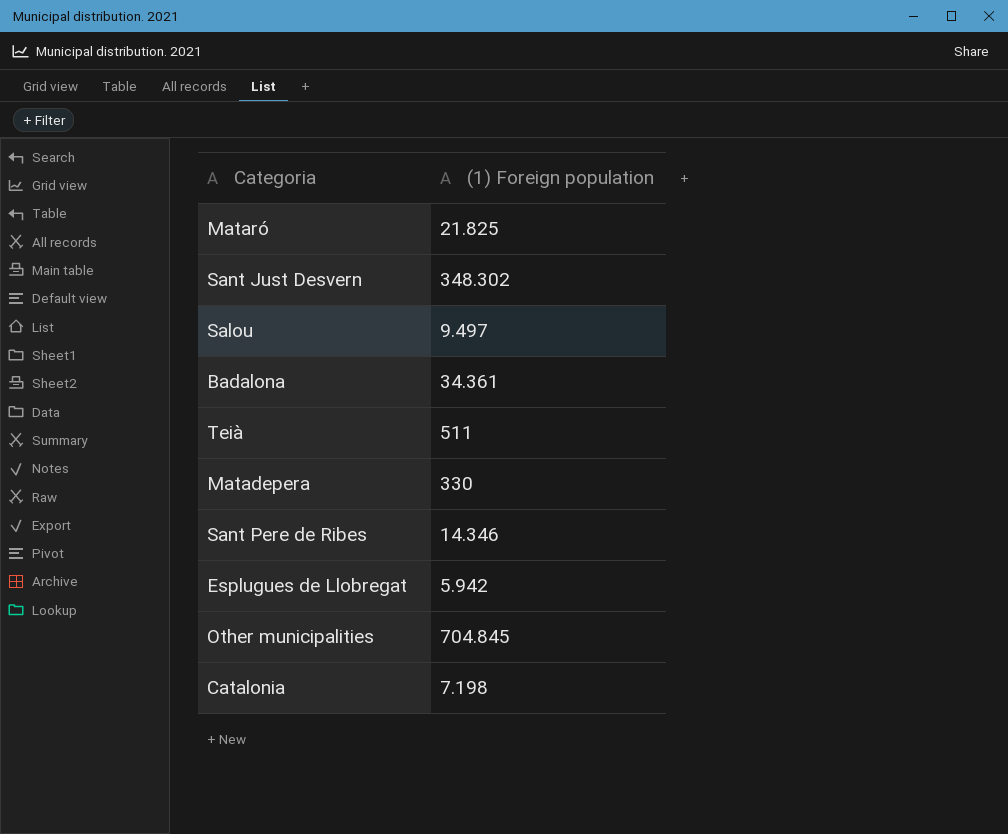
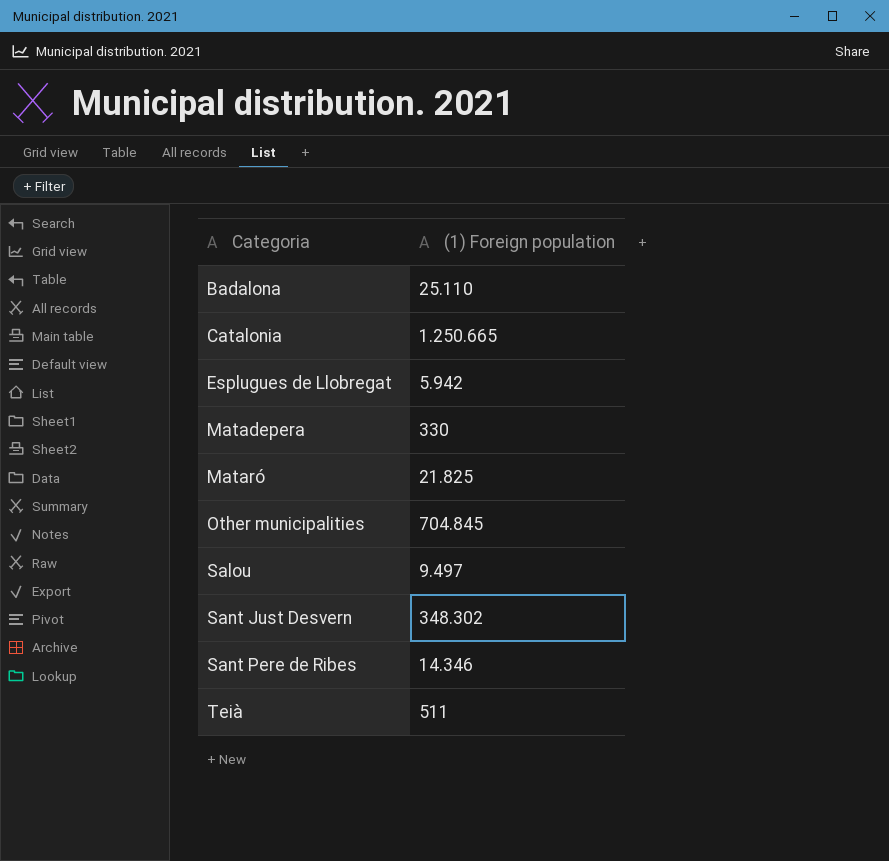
row order: none -> Categoria ascending
Badalona | (1) Foreign population: 34.361 -> 25.110
Catalonia | (1) Foreign population: 7.198 -> 1.250.665

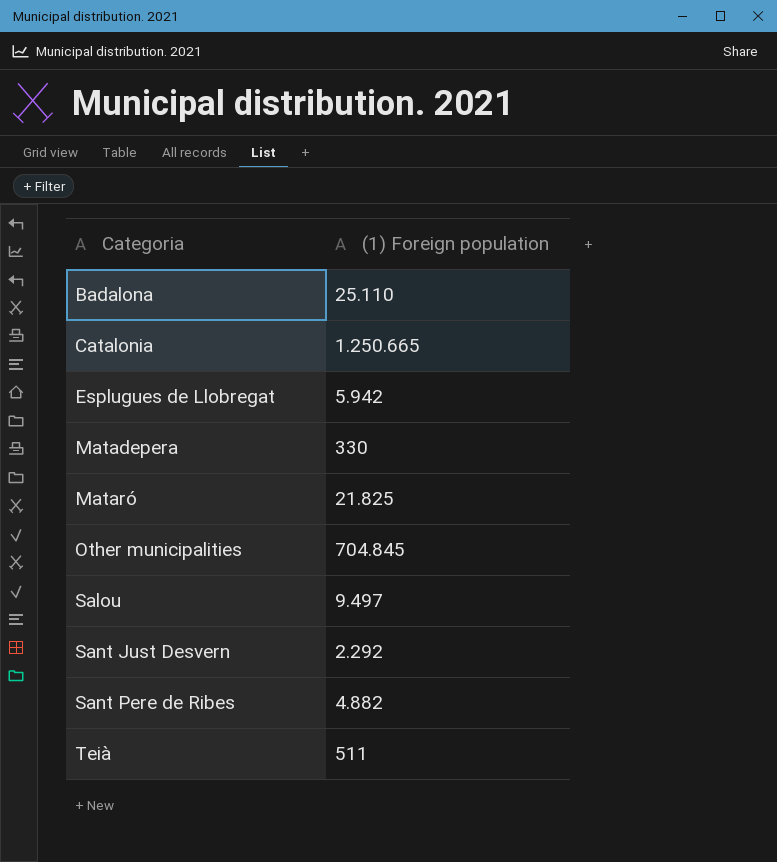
Sant Just Desvern | (1) Foreign population: 348.302 -> 2.292
Sant Pere de Ribes | (1) Foreign population: 14.346 -> 4.882

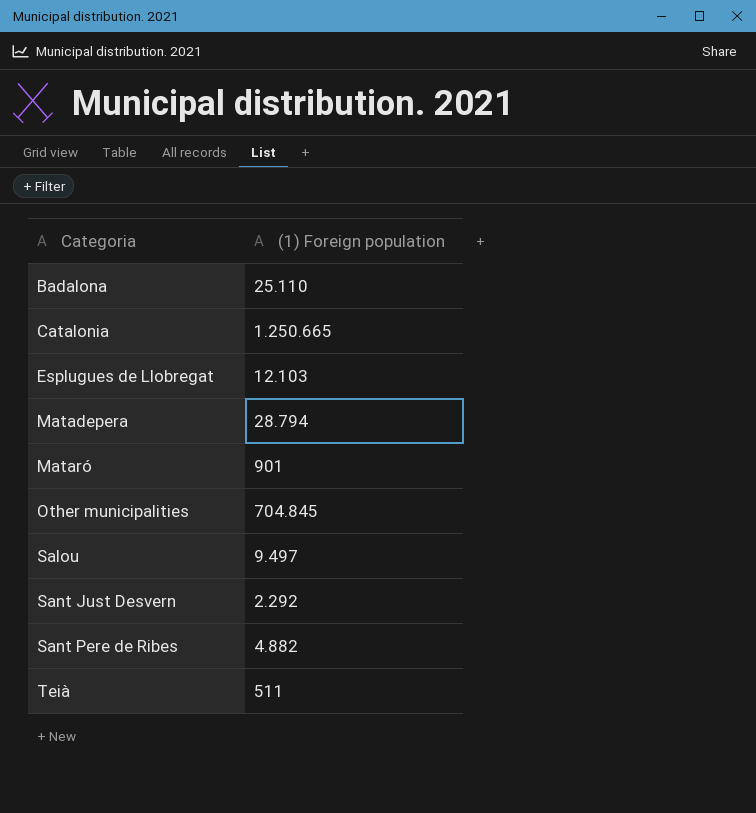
Esplugues de Llobregat | (1) Foreign population: 5.942 -> 12.103
Matadepera | (1) Foreign population: 330 -> 28.794
Mataró | (1) Foreign population: 21.825 -> 901

